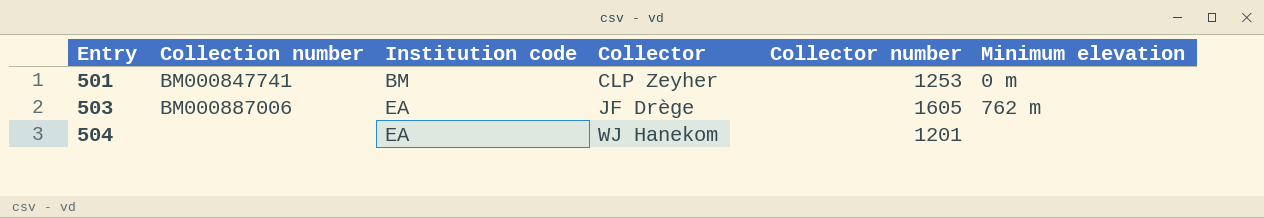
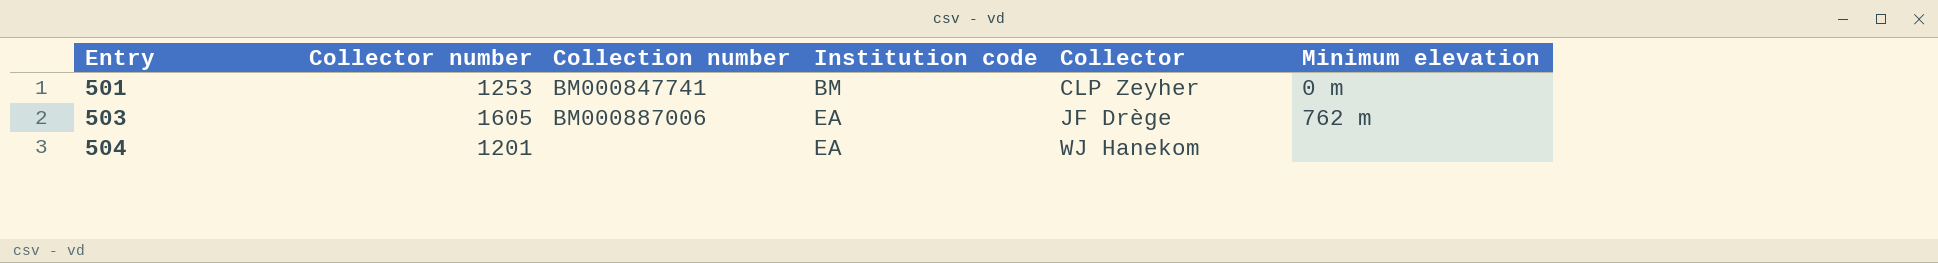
column Collector number | position: 5 -> 2

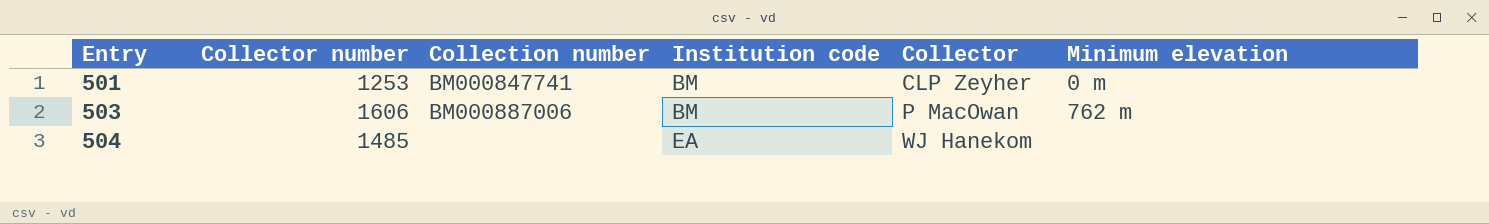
503 | Collector number: 1605 -> 1606
503 | Institution code: EA -> BM
503 | Collector: JF Drège -> P MacOwan
504 | Collector number: 1201 -> 1485

